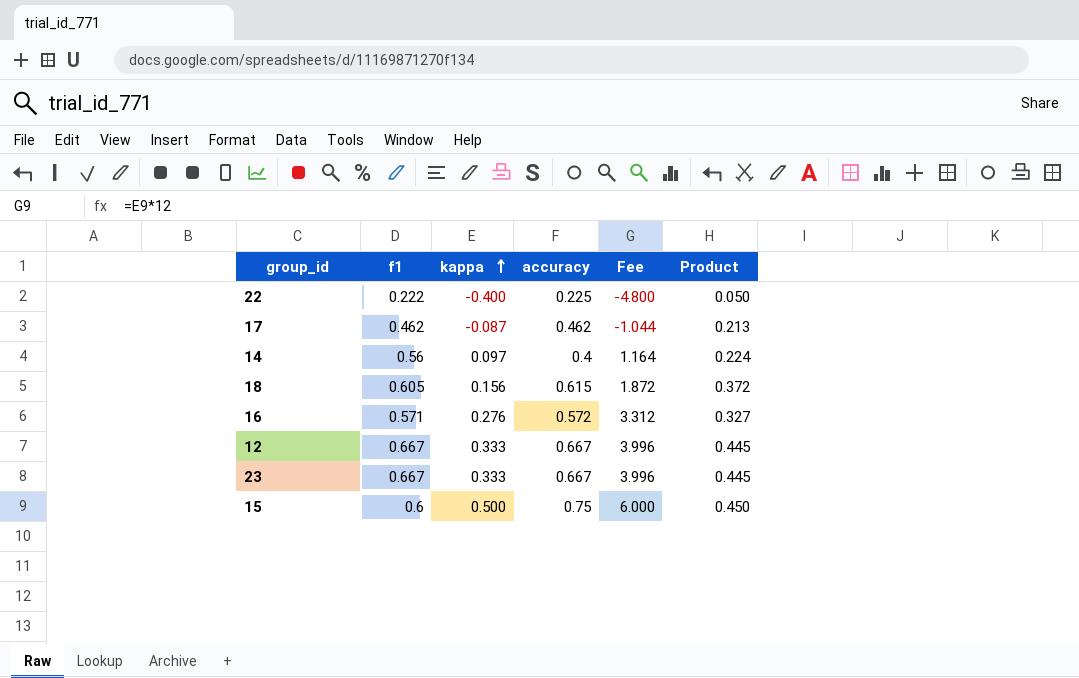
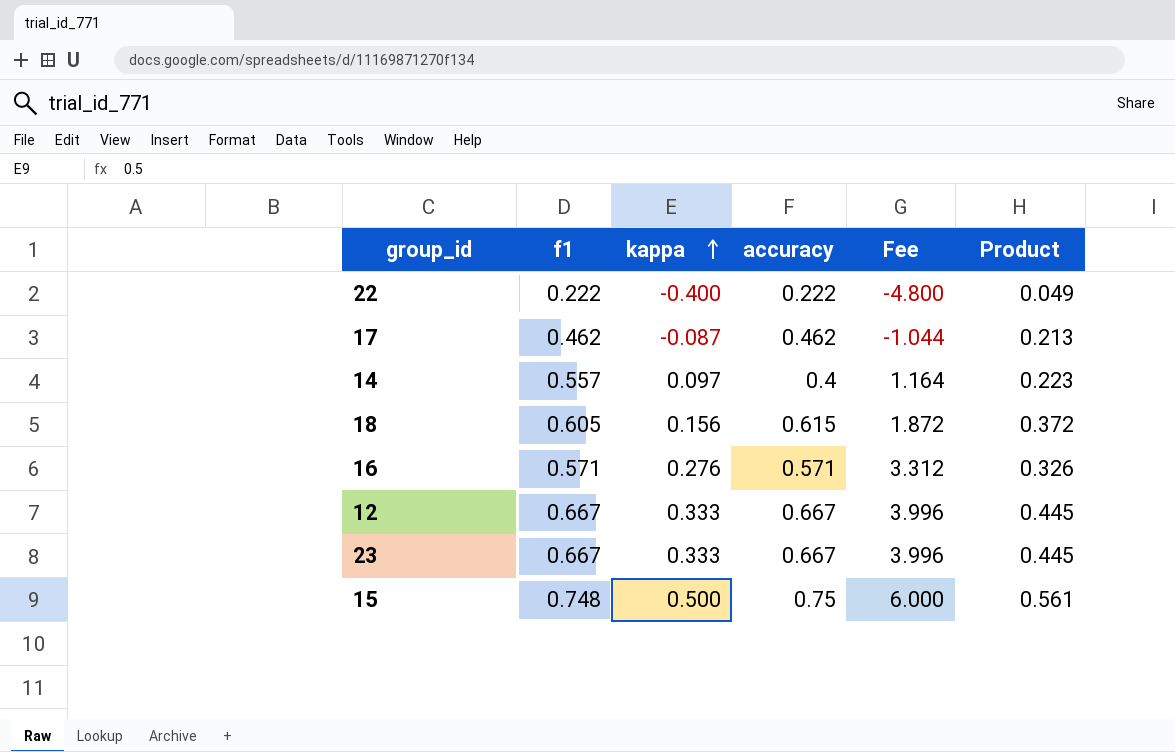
22 | accuracy: 0.225 -> 0.222
22 | Product: 0.050 -> 0.049
14 | f1: 0.56 -> 0.557
14 | Product: 0.224 -> 0.223
16 | accuracy: 0.572 -> 0.571
16 | Product: 0.327 -> 0.326
15 | f1: 0.6 -> 0.748
15 | Product: 0.450 -> 0.561

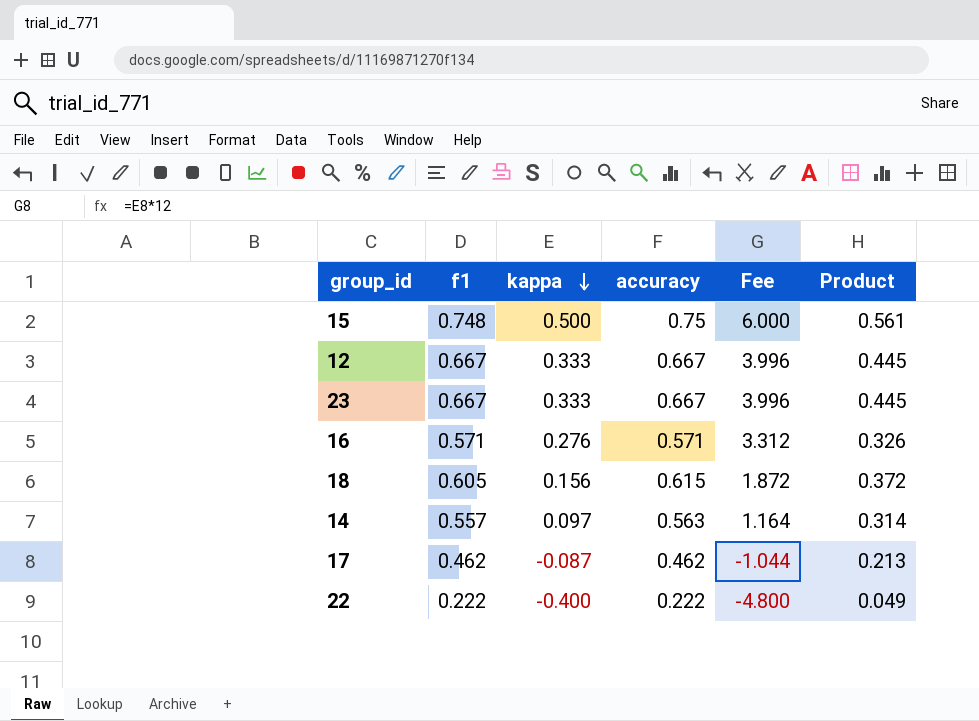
row order: kappa ascending -> kappa descending
14 | accuracy: 0.4 -> 0.563
14 | Product: 0.223 -> 0.314

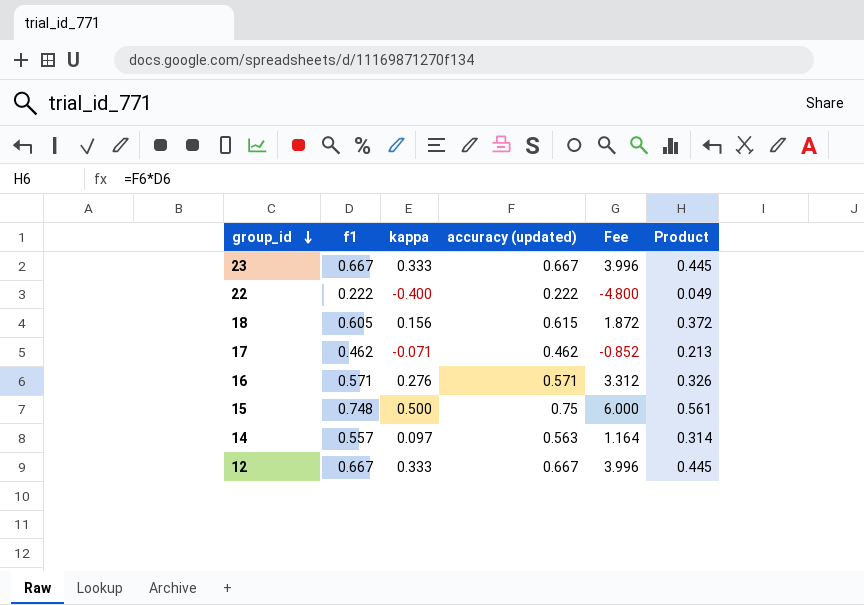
row order: kappa descending -> group_id descending
column name: accuracy -> accuracy (updated)
17 | kappa: -0.087 -> -0.071
17 | Fee: -1.044 -> -0.852

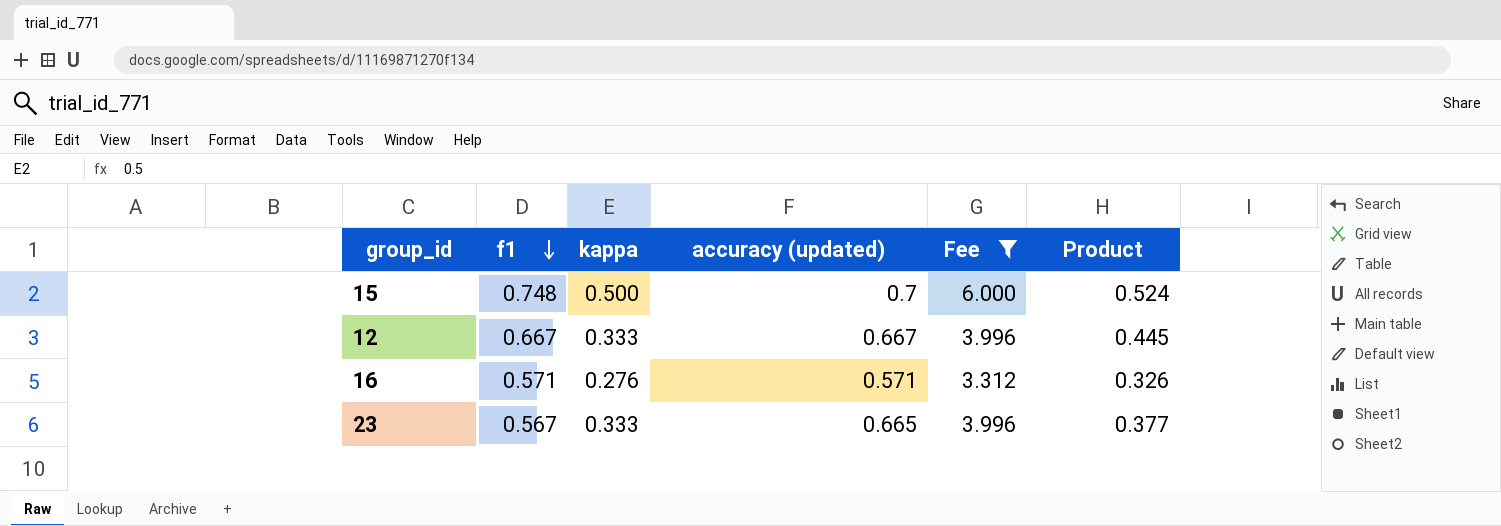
filter: none -> Fee >= 3.312
row order: group_id descending -> f1 descending
15 | accuracy (updated): 0.75 -> 0.7
15 | Product: 0.561 -> 0.524
23 | f1: 0.667 -> 0.567
23 | accuracy (updated): 0.667 -> 0.665
23 | Product: 0.445 -> 0.377

